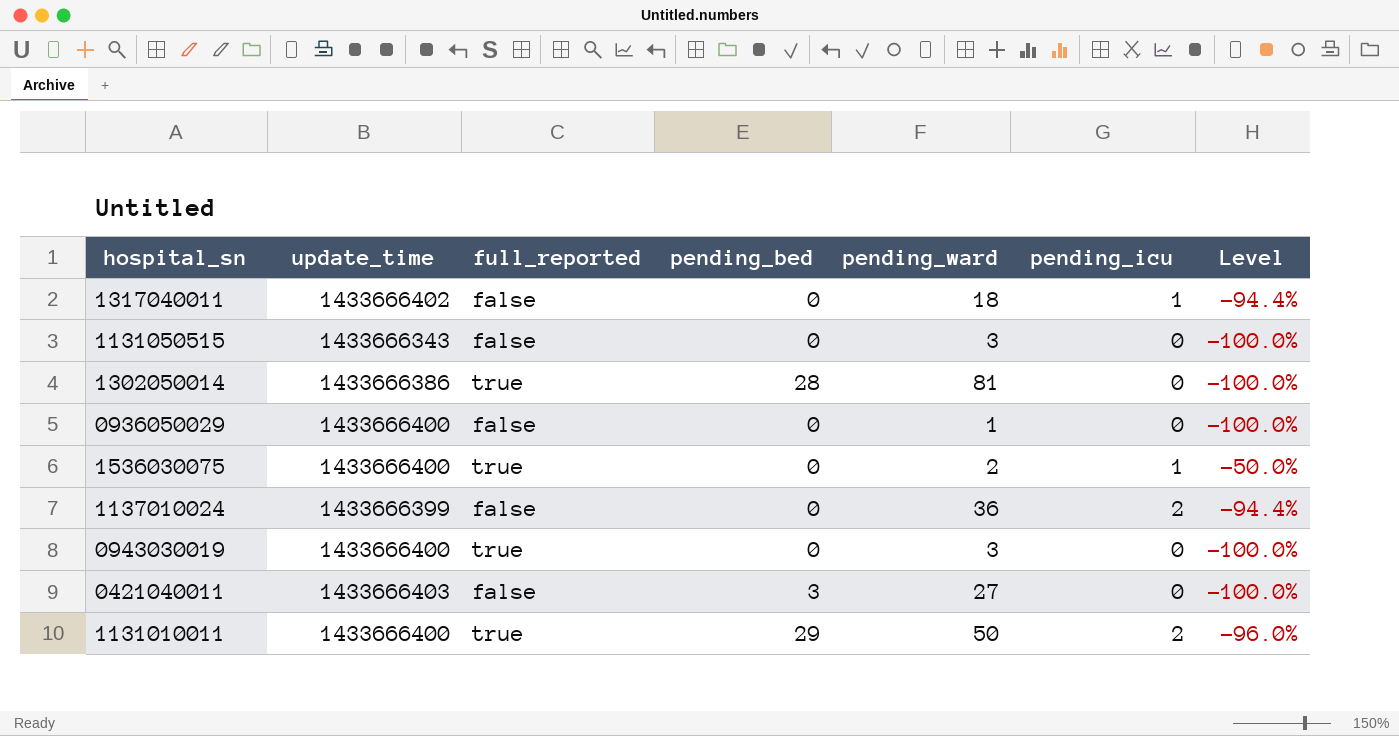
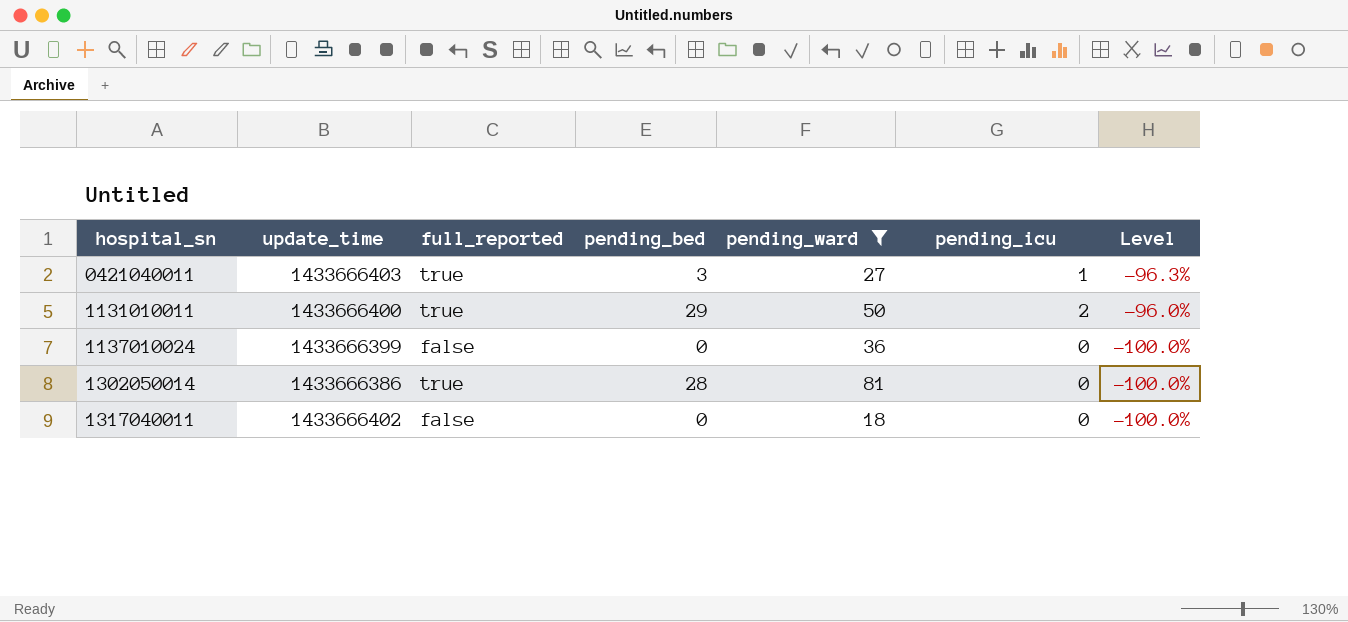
filter: none -> pending_ward >= 18
row order: none -> hospital_sn ascending
0421040011 | full_reported: false -> true
0421040011 | pending_icu: 0 -> 1
0421040011 | Level: -100.0% -> -96.3%
1137010024 | pending_icu: 2 -> 0
1137010024 | Level: -94.4% -> -100.0%
1317040011 | pending_icu: 1 -> 0
1317040011 | Level: -94.4% -> -100.0%

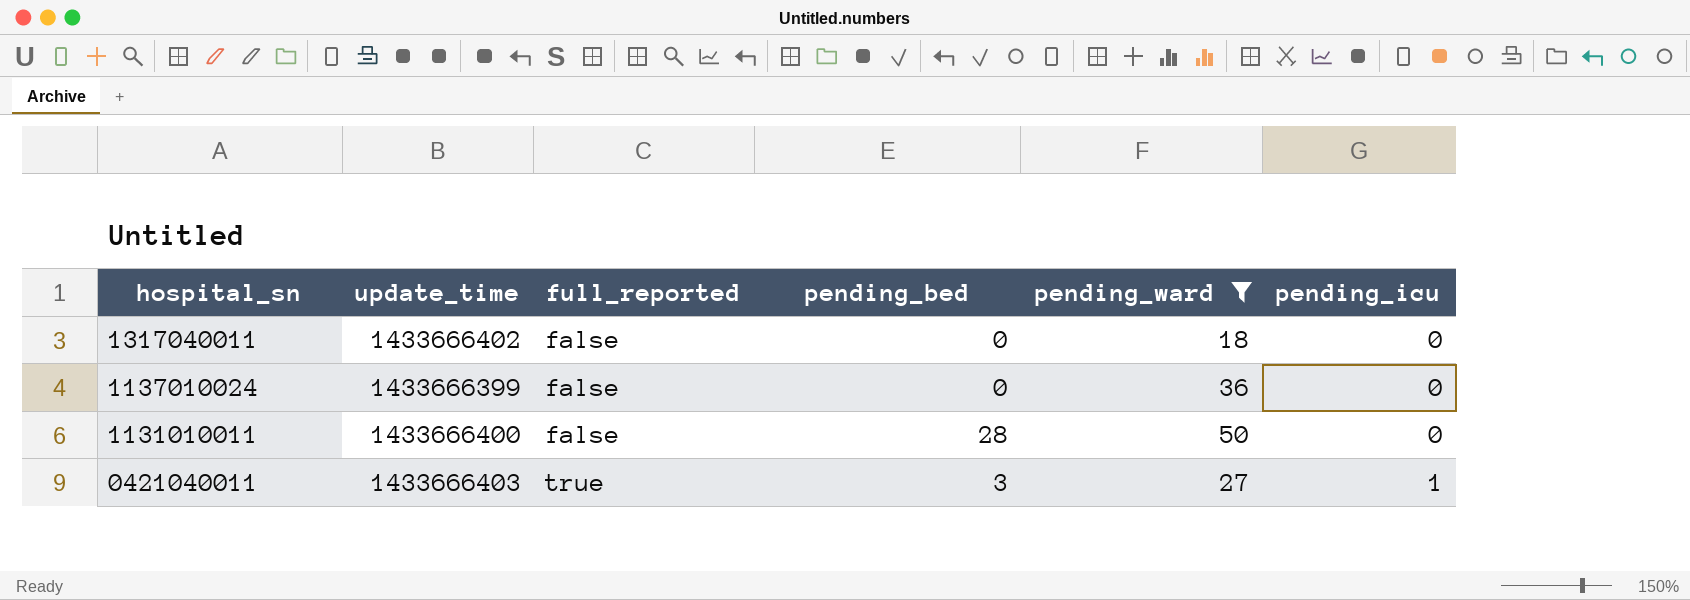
row order: hospital_sn ascending -> hospital_sn descending
column Level | formula: ([pending_icu] - [pending_ward]) / [pending_ward] -> none
row 1302050014: 1433666386 | true | 28 | 81 | 0 | -100.0% -> none
1131010011 | full_reported: true -> false
1131010011 | pending_bed: 29 -> 28
1131010011 | pending_icu: 2 -> 0

